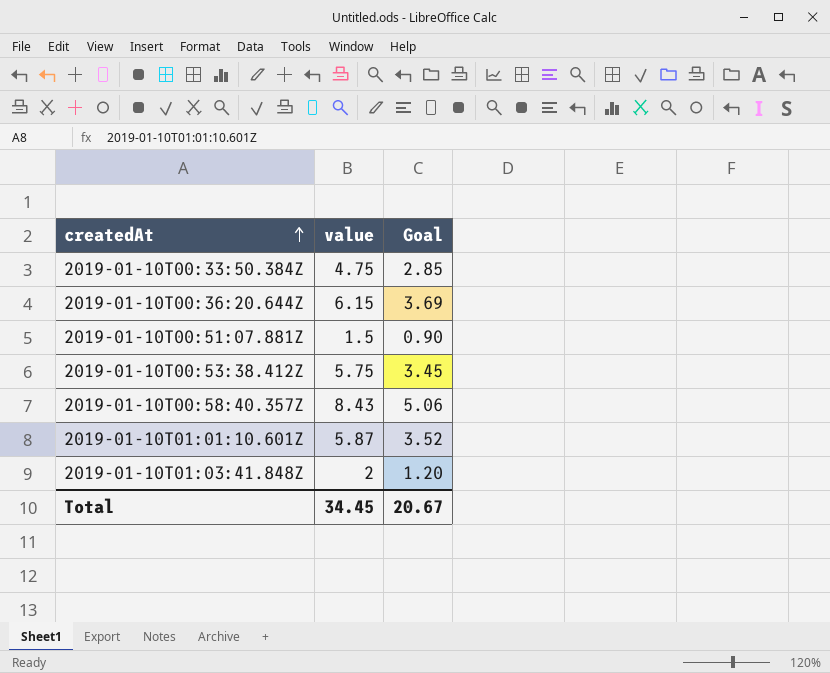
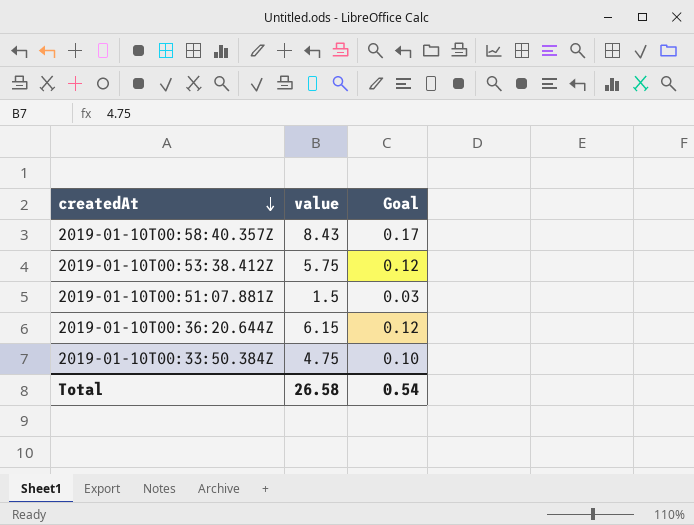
row order: createdAt ascending -> createdAt descending
column Goal | formula: [value] * 0.6 -> [value] * 0.02
row 2019-01-10T01:01:10.601Z: 5.87 | 3.52 -> none
row 2019-01-10T01:03:41.848Z: 2 | 1.20 -> none
Total | value: 34.45 -> 26.58
Total | Goal: 20.67 -> 0.54

